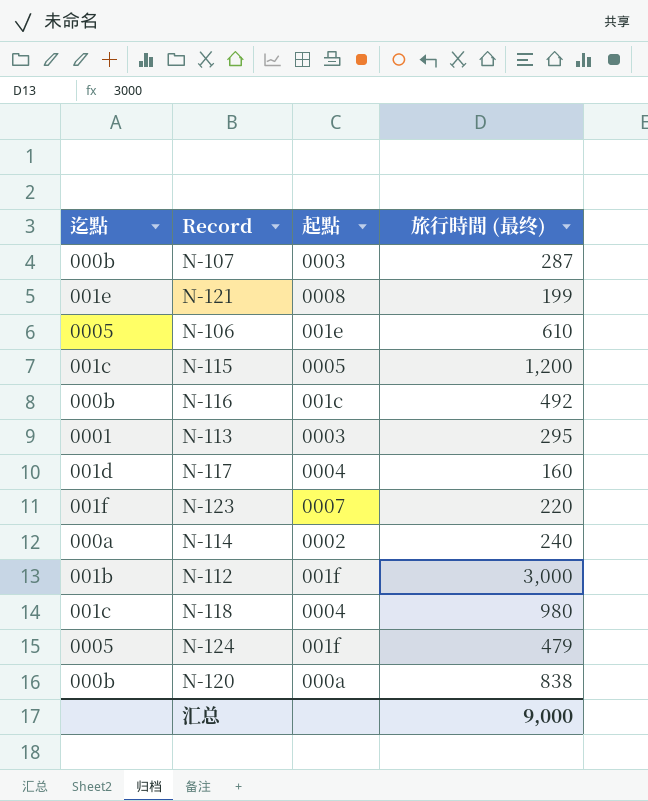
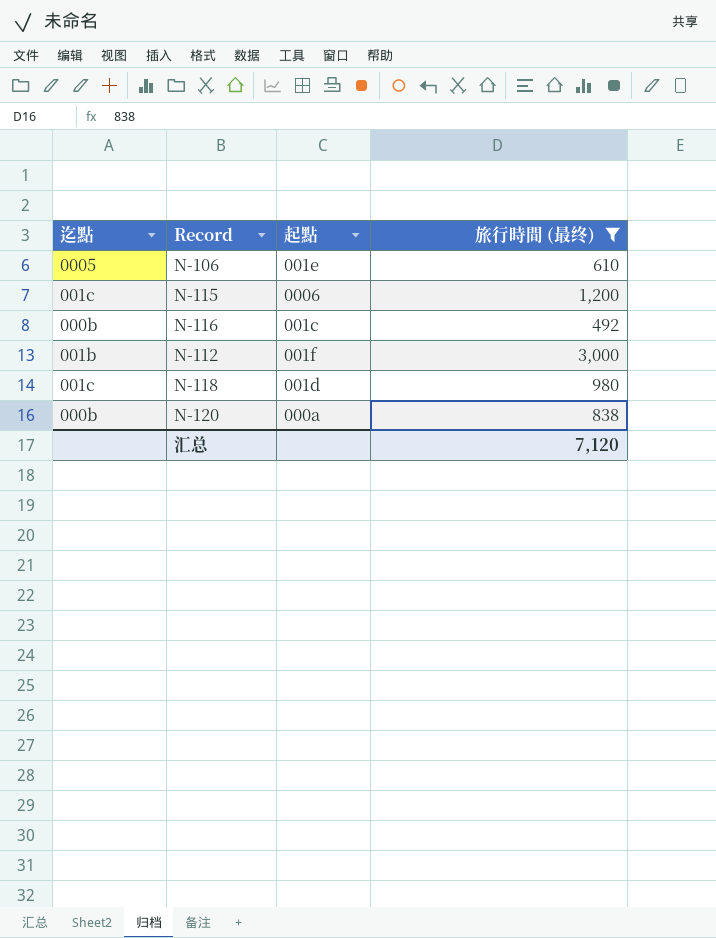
filter: none -> 旅行時間 (最终) >= 492
N-115 | 起點: 0005 -> 0006
N-118 | 起點: 0004 -> 001d
汇总 | 旅行時間 (最终): 9,000 -> 7,120

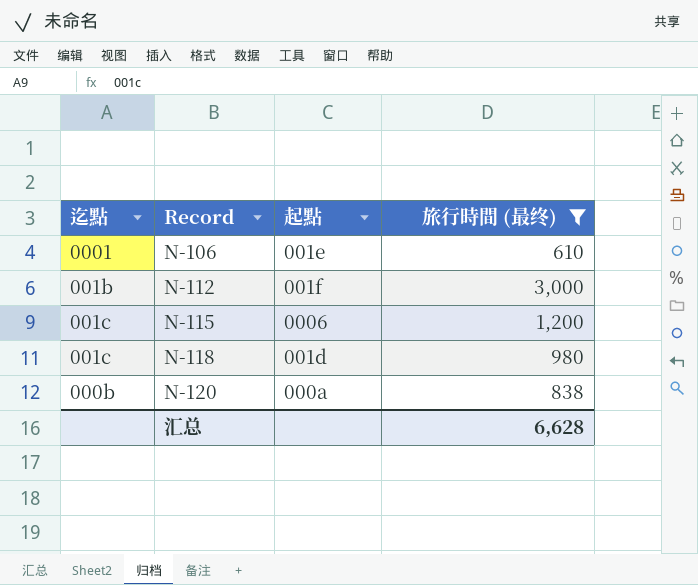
row order: none -> Record ascending
row N-116: 000b | 001c | 492 -> none
N-106 | 迄點: 0005 -> 0001
汇总 | 旅行時間 (最终): 7,120 -> 6,628

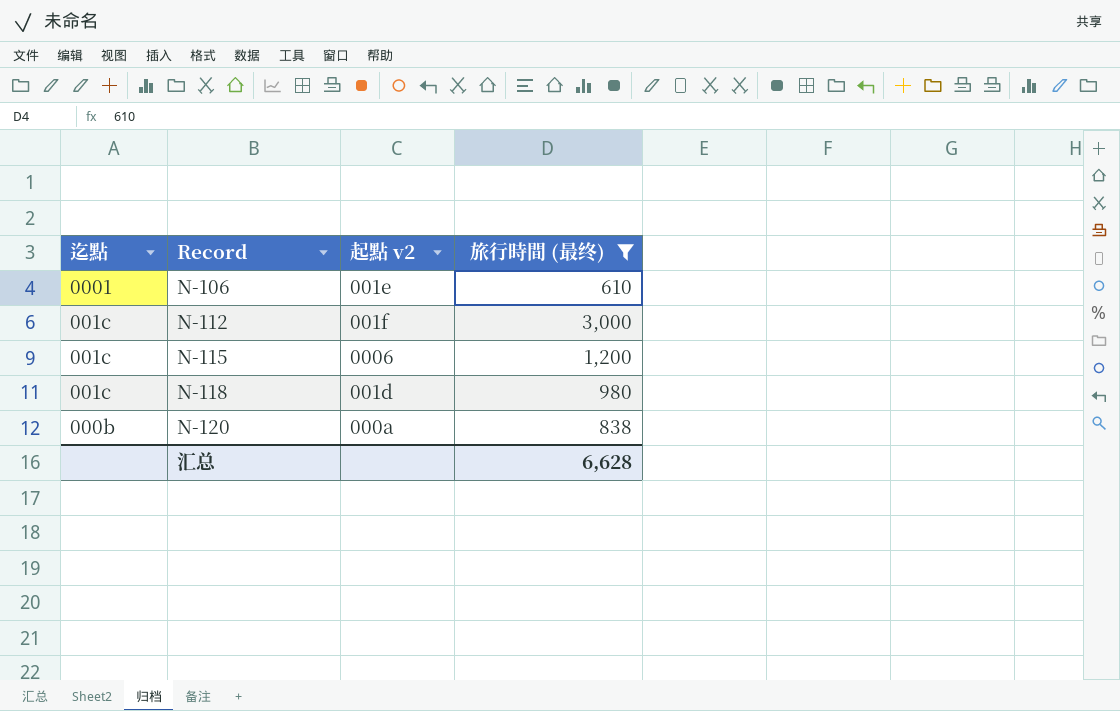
column name: 起點 -> 起點 v2
N-112 | 迄點: 001b -> 001c

